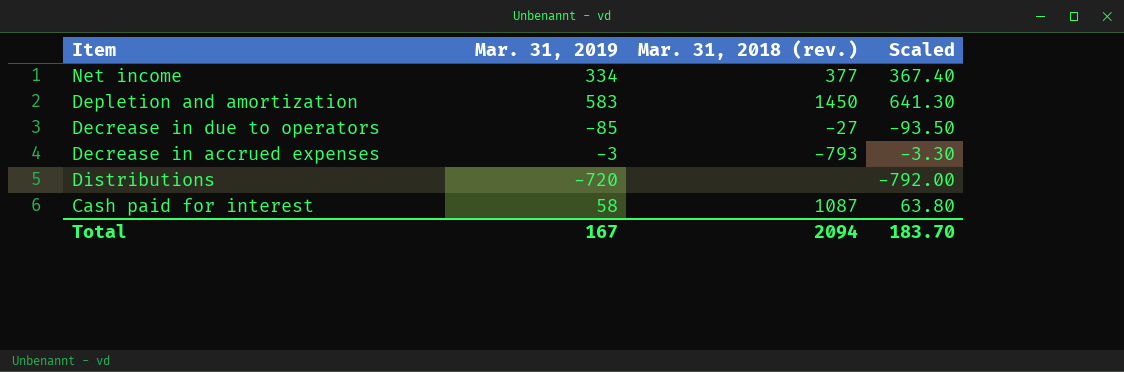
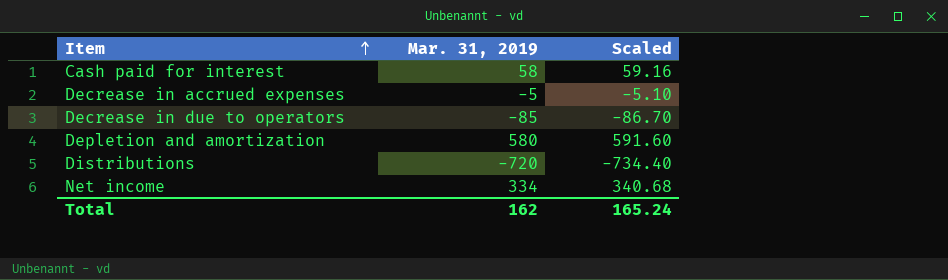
row order: none -> Item ascending
column Mar. 31, 2018 (rev.) | position: 3 -> none
column Scaled | formula: [Mar. 31, 2019] * 1.1 -> [Mar. 31, 2019] * 1.02
Decrease in accrued expenses | Mar. 31, 2019: -3 -> -5
Depletion and amortization | Mar. 31, 2019: 583 -> 580
Total | Mar. 31, 2019: 167 -> 162
Total | Scaled: 183.70 -> 165.24

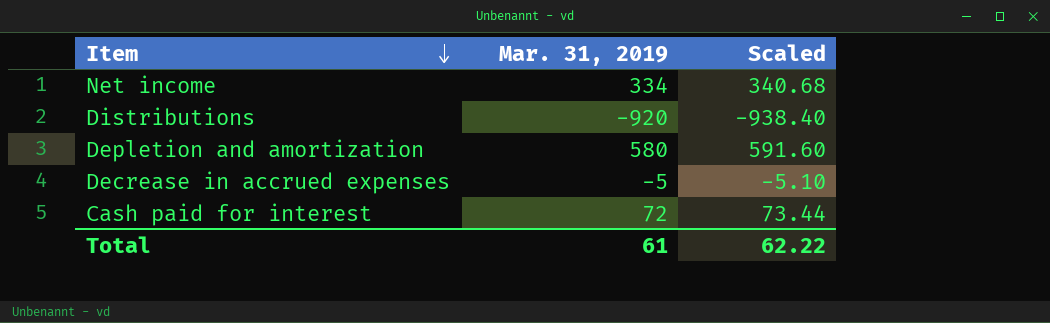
row order: Item ascending -> Item descending
row Decrease in due to operators: -85 | -86.70 -> none
Distributions | Mar. 31, 2019: -720 -> -920
Distributions | Scaled: -734.40 -> -938.40
Cash paid for interest | Mar. 31, 2019: 58 -> 72
Cash paid for interest | Scaled: 59.16 -> 73.44
Total | Mar. 31, 2019: 162 -> 61
Total | Scaled: 165.24 -> 62.22

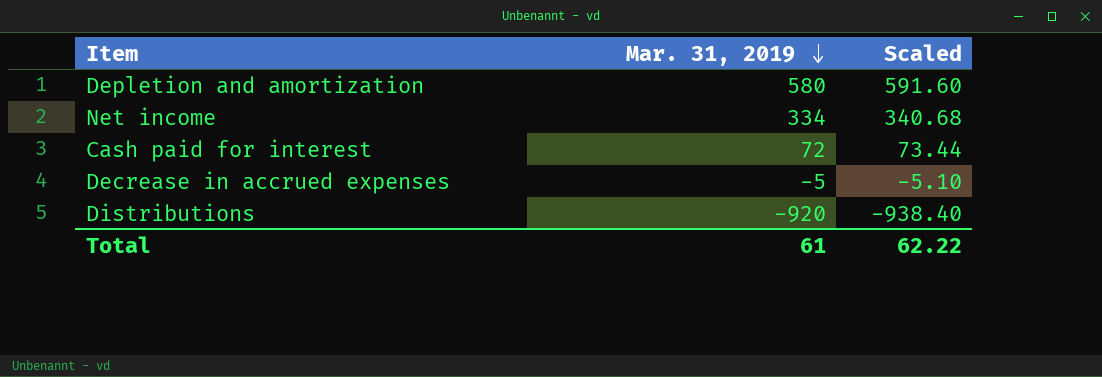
row order: Item descending -> Mar. 31, 2019 descending

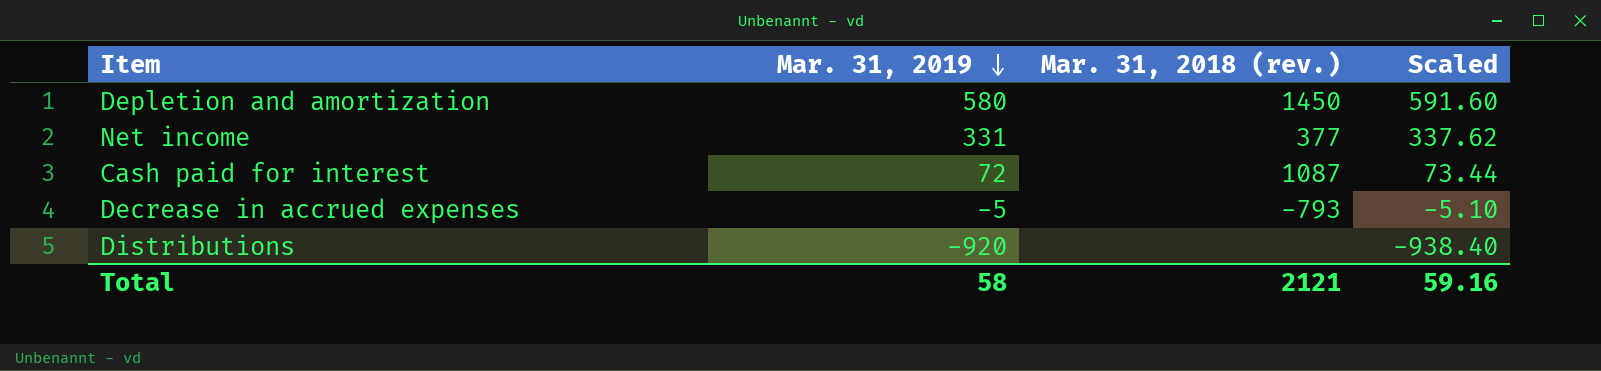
column Mar. 31, 2018 (rev.) | position: none -> 3
Net income | Mar. 31, 2019: 334 -> 331
Net income | Scaled: 340.68 -> 337.62
Total | Mar. 31, 2019: 61 -> 58
Total | Scaled: 62.22 -> 59.16

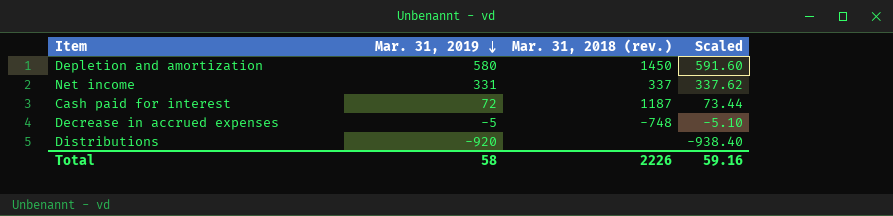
Net income | Mar. 31, 2018 (rev.): 377 -> 337
Cash paid for interest | Mar. 31, 2018 (rev.): 1087 -> 1187
Decrease in accrued expenses | Mar. 31, 2018 (rev.): -793 -> -748
Total | Mar. 31, 2018 (rev.): 2121 -> 2226

